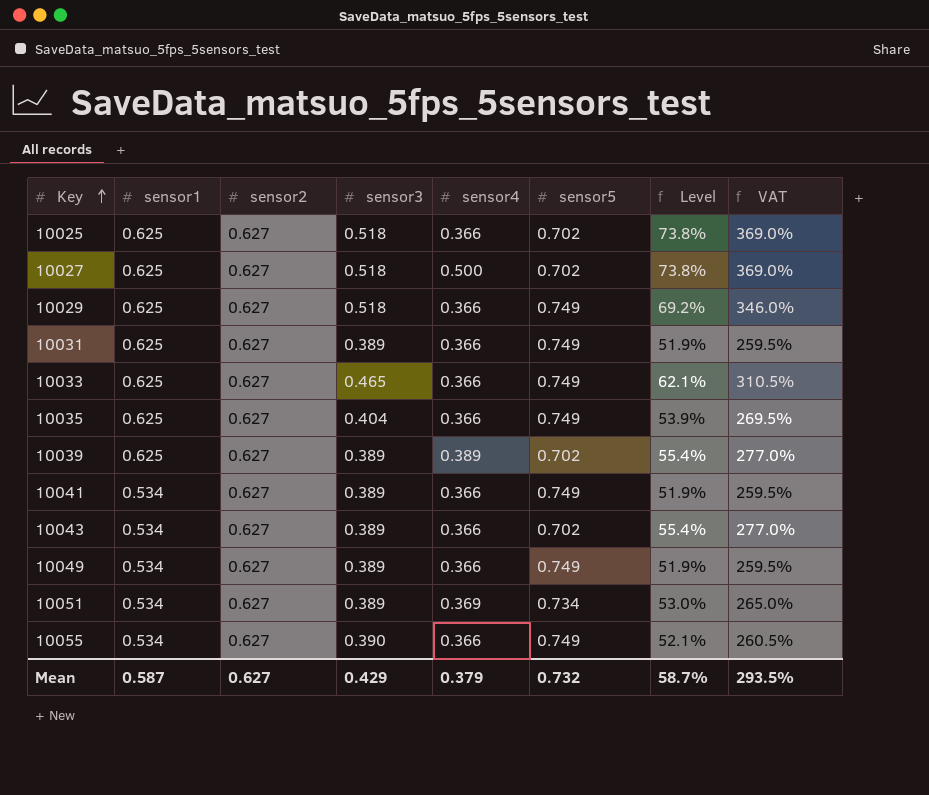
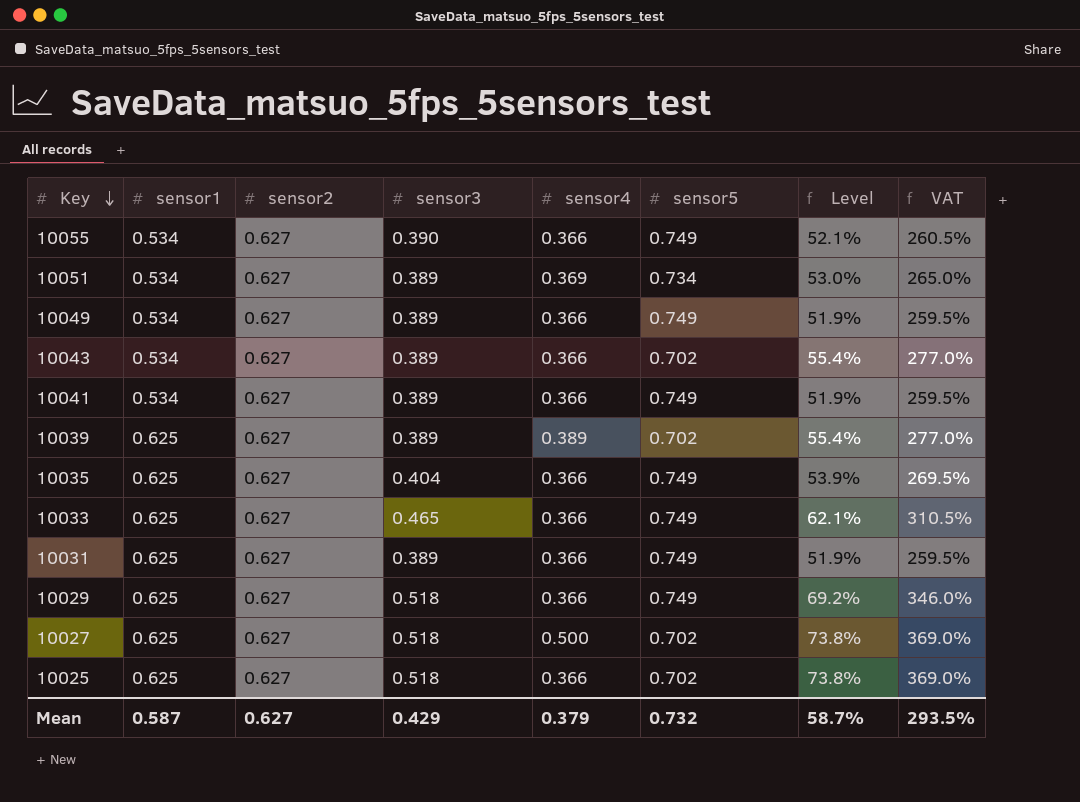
row order: Key ascending -> Key descending

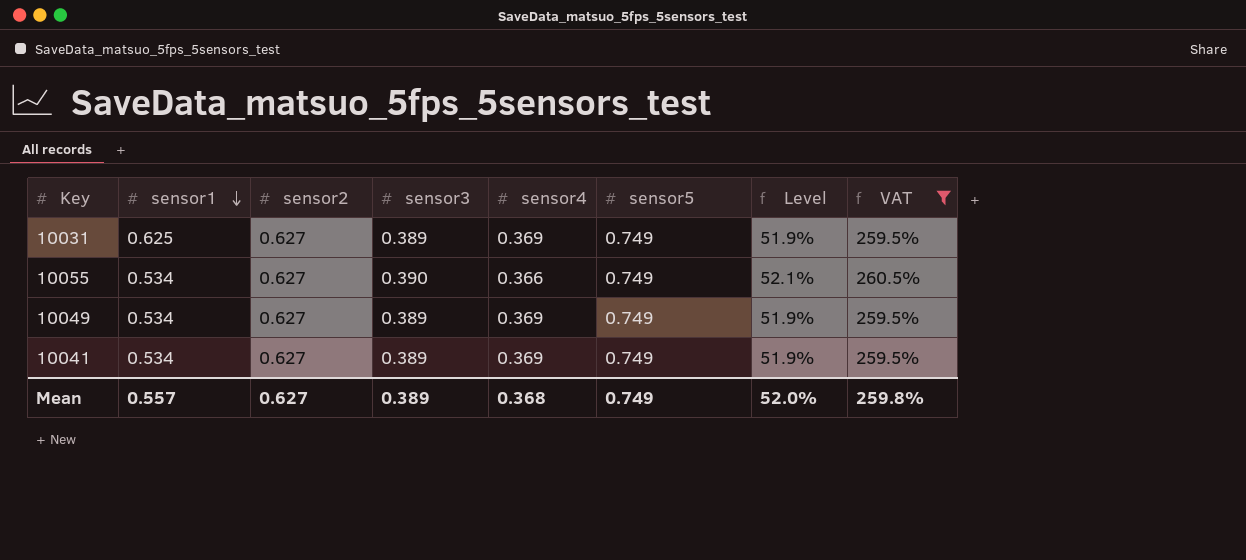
filter: none -> VAT <= 260.5%
row order: Key descending -> sensor1 descending
10031 | sensor4: 0.366 -> 0.369
10049 | sensor4: 0.366 -> 0.369
10041 | sensor4: 0.366 -> 0.369
Mean | sensor1: 0.587 -> 0.557
Mean | sensor3: 0.429 -> 0.389
Mean | sensor4: 0.379 -> 0.368
Mean | sensor5: 0.732 -> 0.749
Mean | Level: 58.7% -> 52.0%
Mean | VAT: 293.5% -> 259.8%

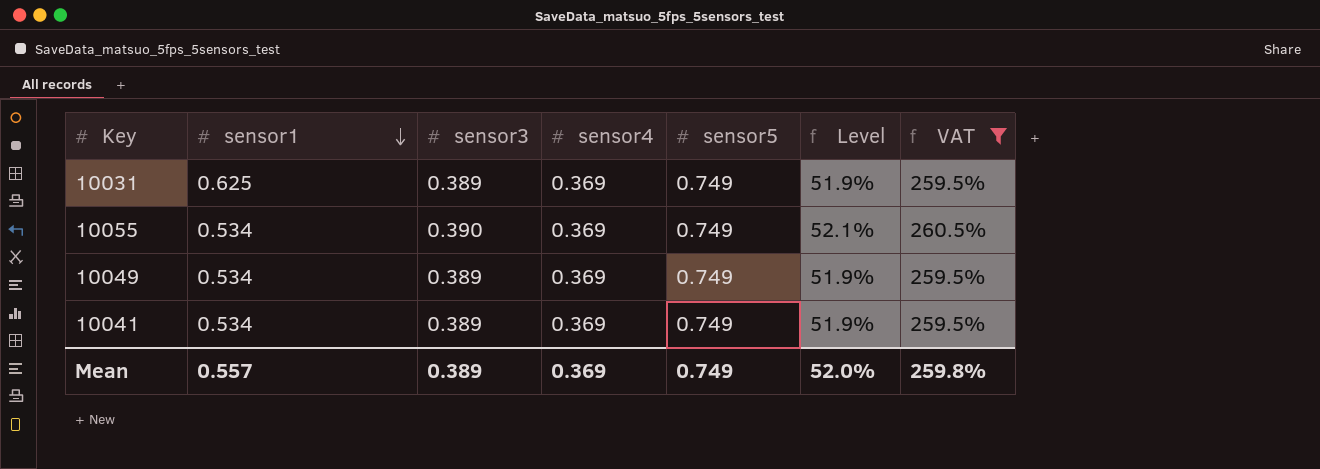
column sensor2 | position: 3 -> none
10055 | sensor4: 0.366 -> 0.369
Mean | sensor4: 0.368 -> 0.369

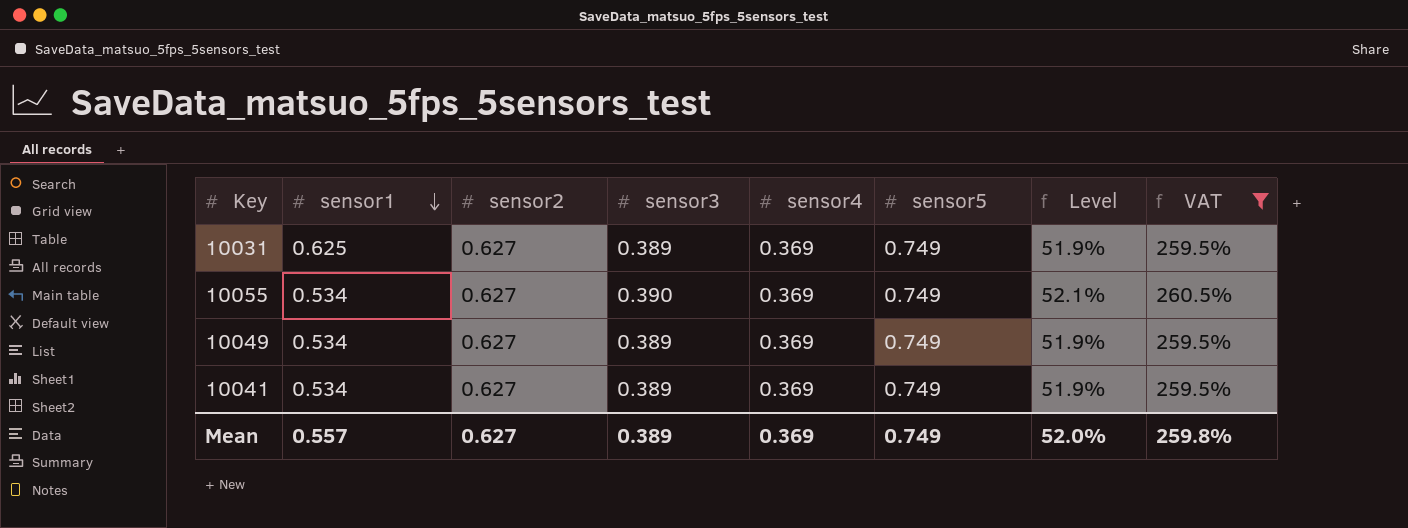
column sensor2 | position: none -> 3

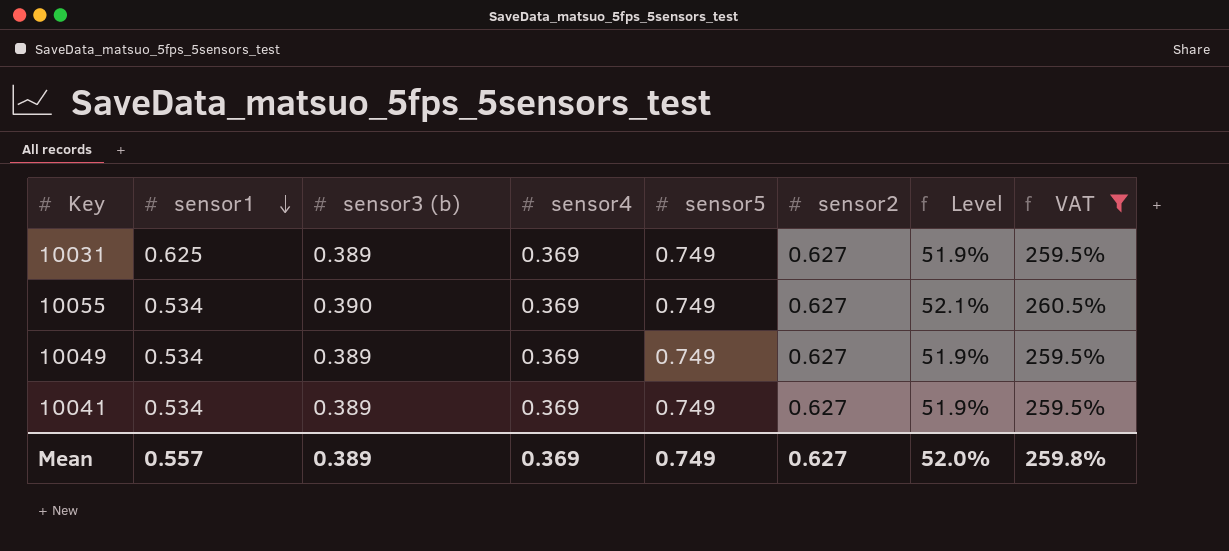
column name: sensor3 -> sensor3 (b)
column sensor2 | position: 3 -> 6

